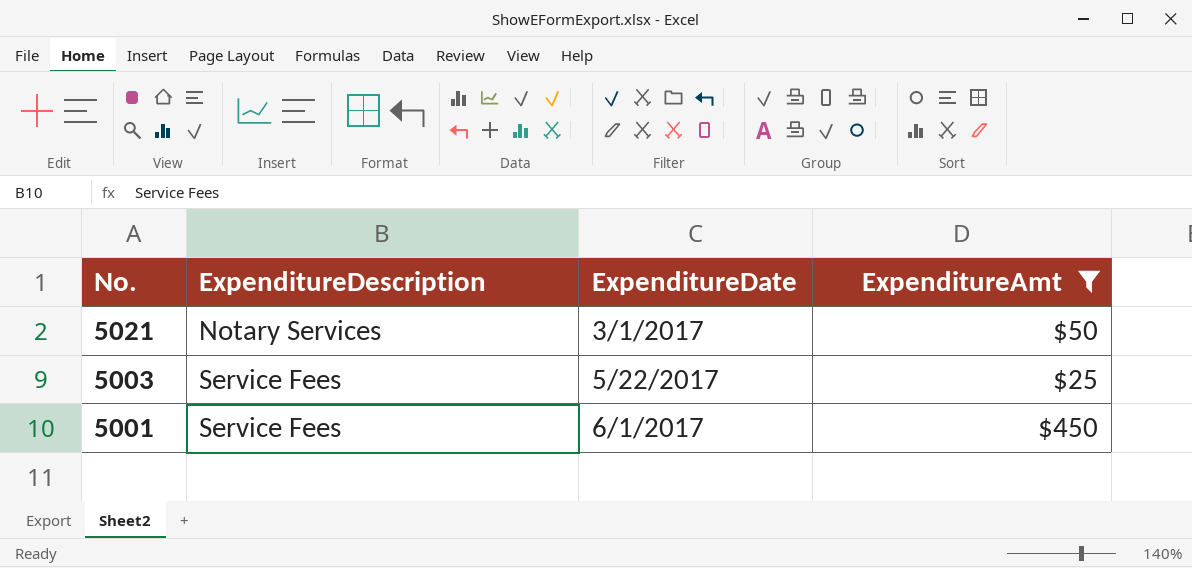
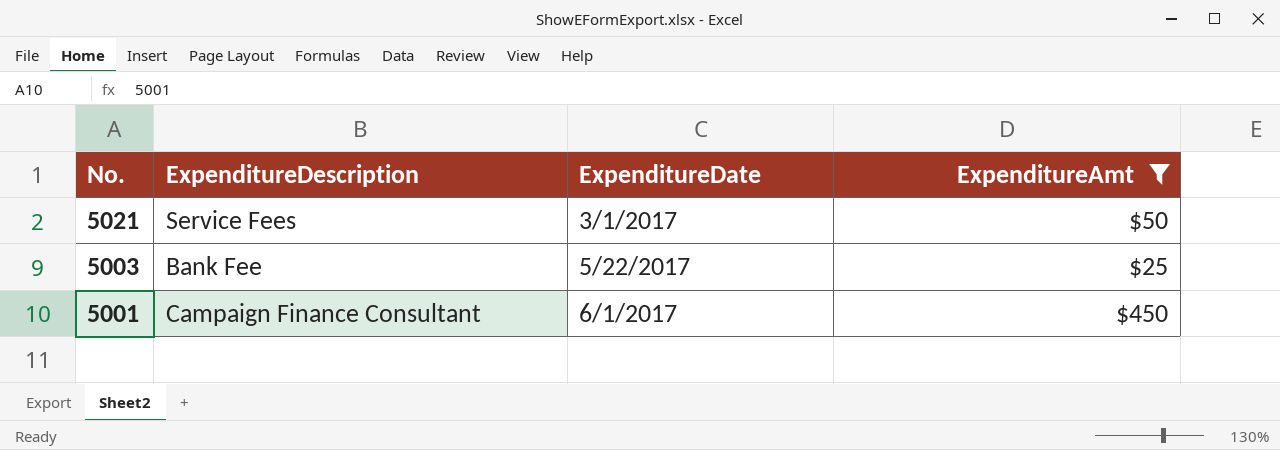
5021 | ExpenditureDescription: Notary Services -> Service Fees
5003 | ExpenditureDescription: Service Fees -> Bank Fee
5001 | ExpenditureDescription: Service Fees -> Campaign Finance Consultant

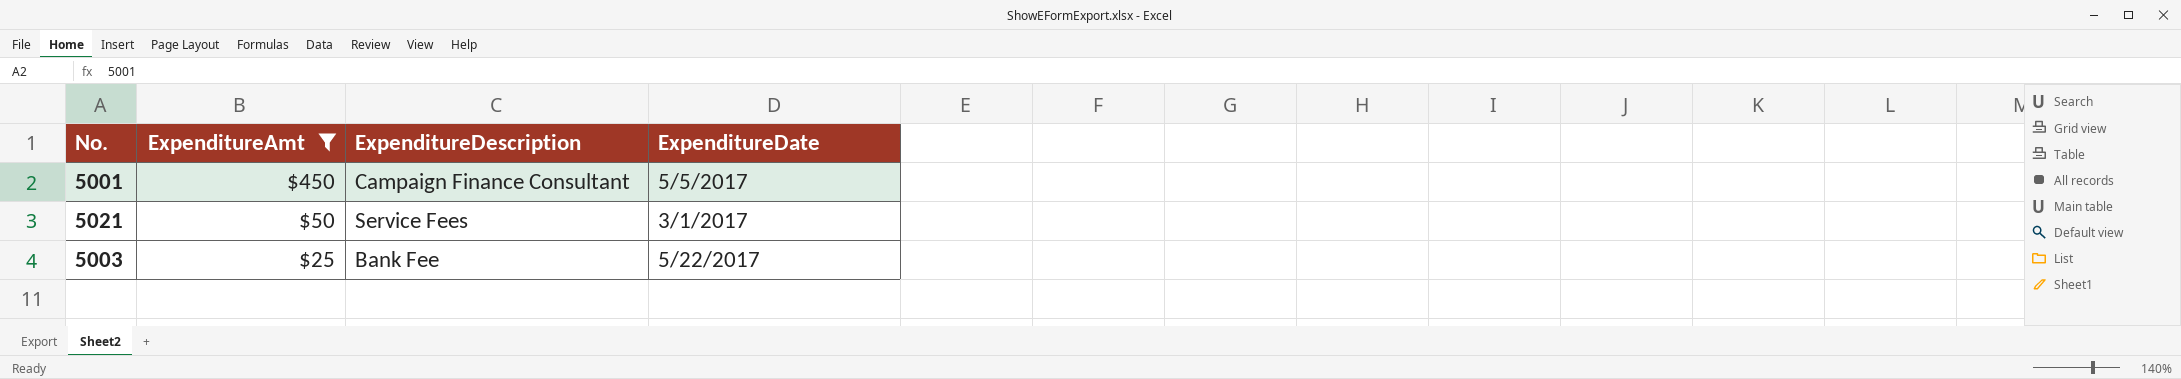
row order: No. descending -> ExpenditureAmt descending
column ExpenditureAmt | position: 4 -> 2
5001 | ExpenditureDate: 6/1/2017 -> 5/5/2017

